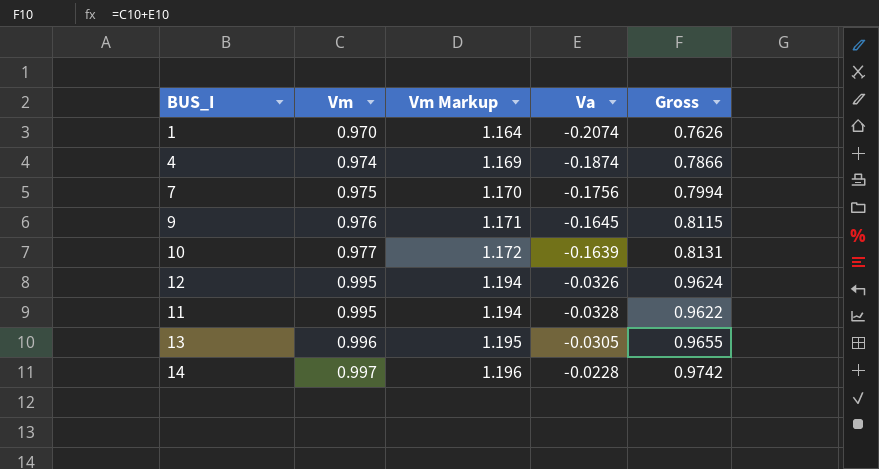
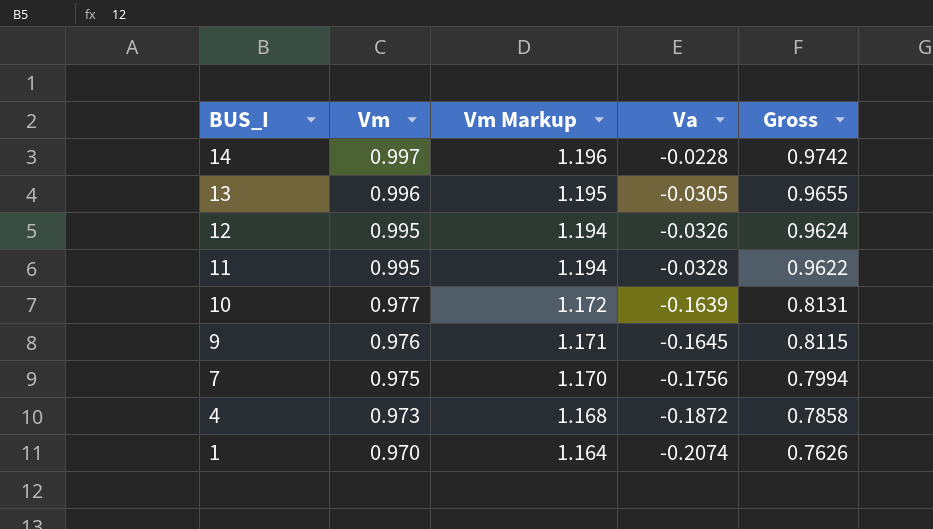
row order: Vm ascending -> BUS_I descending
4 | Vm: 0.974 -> 0.973
4 | Vm Markup: 1.169 -> 1.168
4 | Va: -0.1874 -> -0.1872
4 | Gross: 0.7866 -> 0.7858

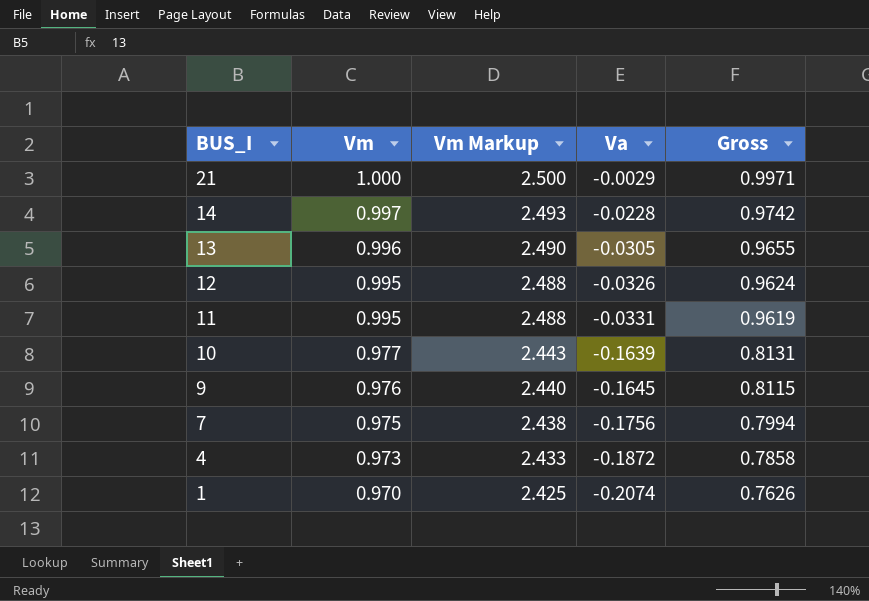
column Vm Markup | formula: [Vm] * 1.2 -> [Vm] * 2.5
row 21: none -> 1.000 | 2.500 | -0.0029 | 0.9971
11 | Va: -0.0328 -> -0.0331
11 | Gross: 0.9622 -> 0.9619

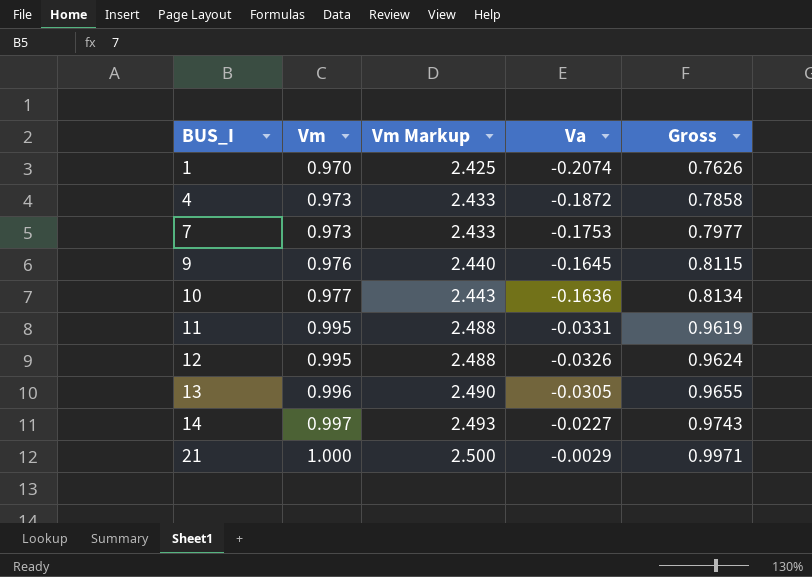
row order: BUS_I descending -> BUS_I ascending
7 | Vm: 0.975 -> 0.973
7 | Vm Markup: 2.438 -> 2.433
7 | Va: -0.1756 -> -0.1753
7 | Gross: 0.7994 -> 0.7977
10 | Va: -0.1639 -> -0.1636
10 | Gross: 0.8131 -> 0.8134
14 | Va: -0.0228 -> -0.0227
14 | Gross: 0.9742 -> 0.9743

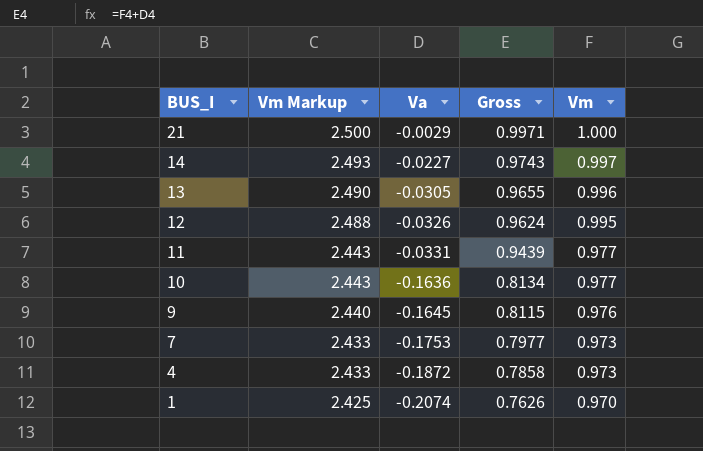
row order: BUS_I ascending -> BUS_I descending
column Vm | position: 2 -> 5
11 | Vm Markup: 2.488 -> 2.443
11 | Gross: 0.9619 -> 0.9439
11 | Vm: 0.995 -> 0.977

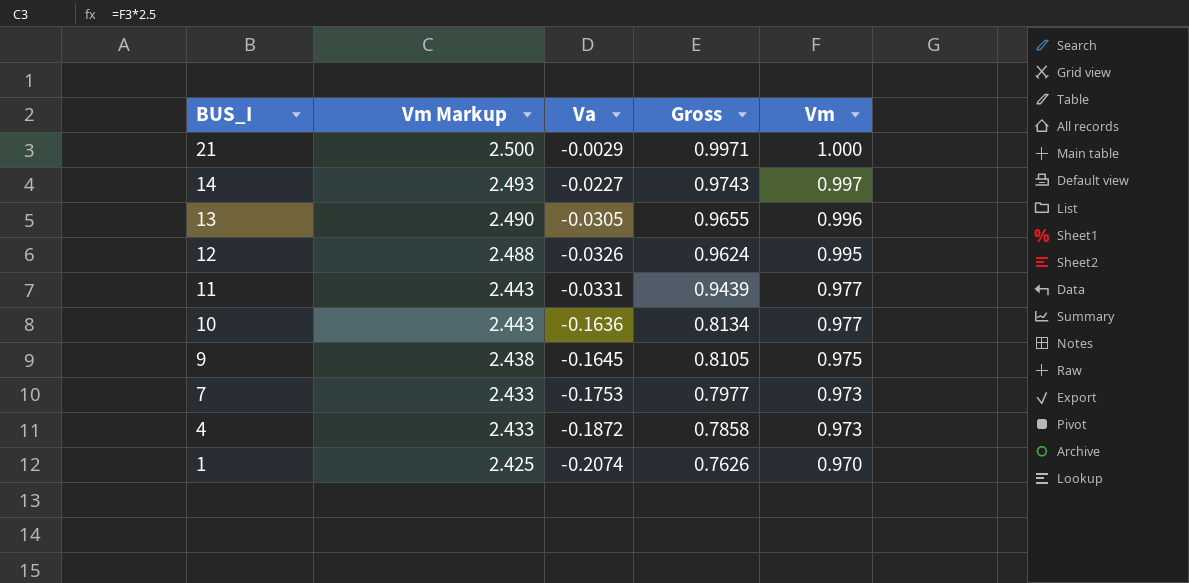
9 | Vm Markup: 2.440 -> 2.438
9 | Gross: 0.8115 -> 0.8105
9 | Vm: 0.976 -> 0.975

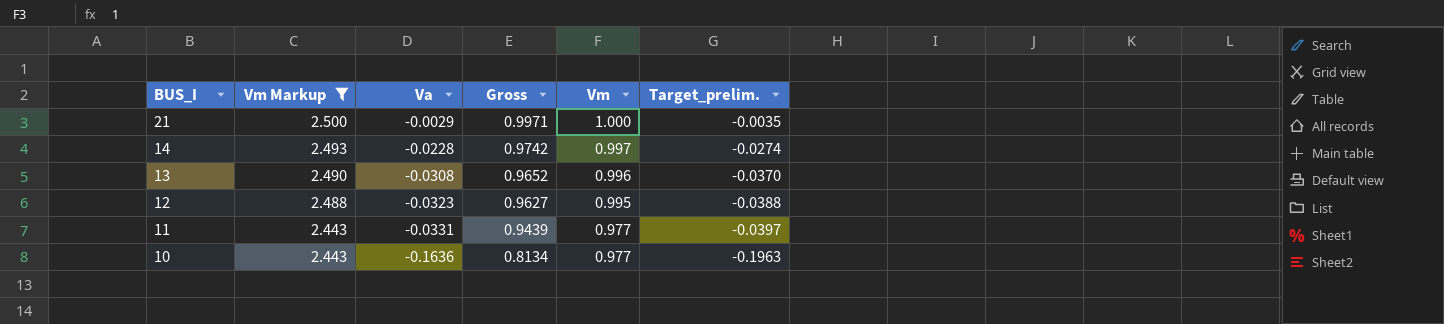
filter: none -> Vm Markup >= 2.443
column Target_prelim. | formula: none -> [Va] * 1.2
14 | Va: -0.0227 -> -0.0228
14 | Gross: 0.9743 -> 0.9742
13 | Va: -0.0305 -> -0.0308
13 | Gross: 0.9655 -> 0.9652
12 | Va: -0.0326 -> -0.0323
12 | Gross: 0.9624 -> 0.9627

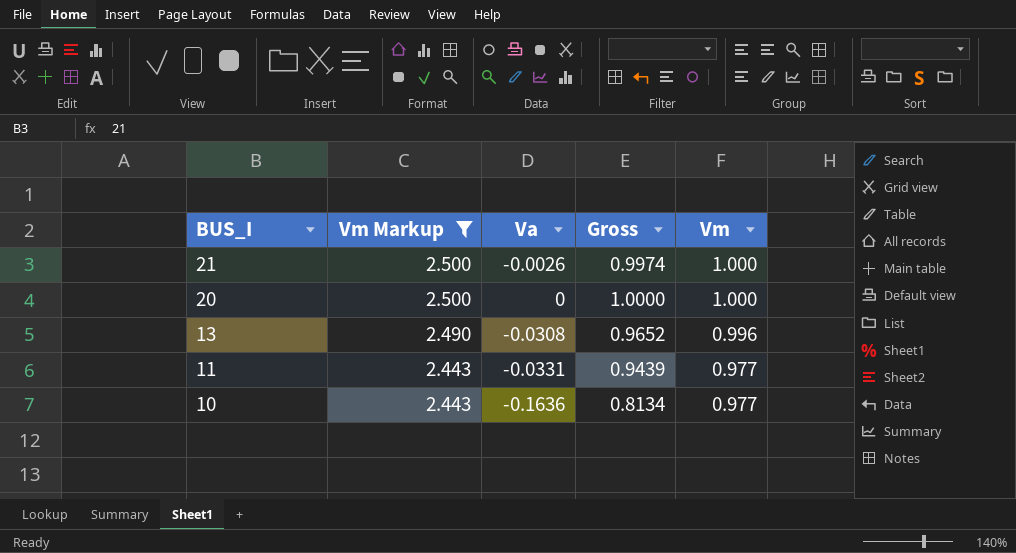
column Target_prelim. | formula: [Va] * 1.2 -> none
row 14: 2.493 | -0.0228 | 0.9742 | 0.997 | -0.0274 -> none
row 12: 2.488 | -0.0323 | 0.9627 | 0.995 | -0.0388 -> none
21 | Va: -0.0029 -> -0.0026
21 | Gross: 0.9971 -> 0.9974
row 20: none -> 2.500 | 0 | 1.0000 | 1.000

